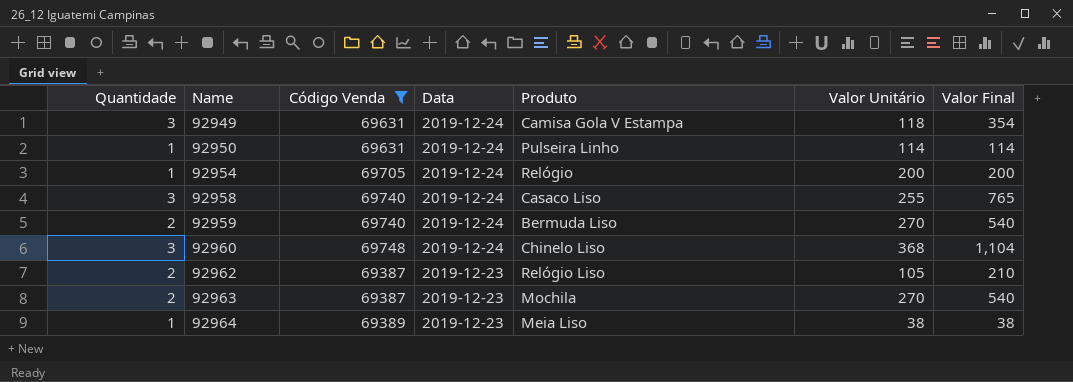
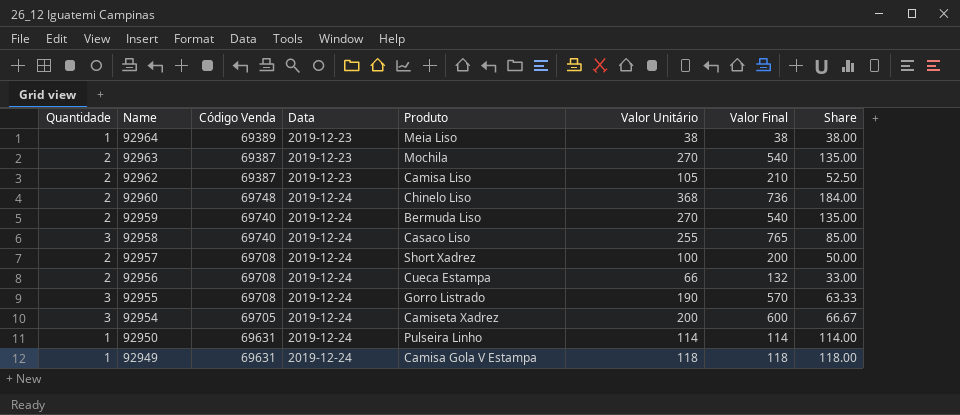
filter: Código Venda != 69708 -> none
row order: Name ascending -> Name descending
column Share | formula: none -> [Valor Unitário] / [Quantidade]
92962 | Produto: Relógio Liso -> Camisa Liso
92960 | Quantidade: 3 -> 2
92960 | Valor Final: 1,104 -> 736
92954 | Quantidade: 1 -> 3
92954 | Produto: Relógio -> Camiseta Xadrez
92954 | Valor Final: 200 -> 600
92949 | Quantidade: 3 -> 1
92949 | Valor Final: 354 -> 118

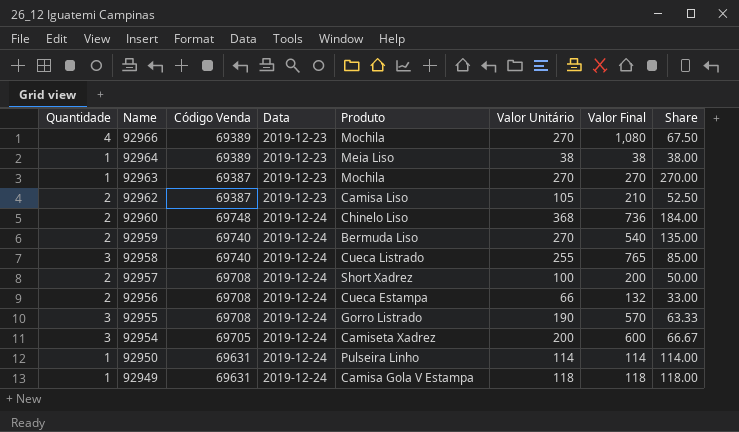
row 92966: none -> 4 | 69389 | 2019-12-23 | Mochila | 270 | 1,080 | 67.50
92963 | Quantidade: 2 -> 1
92963 | Valor Final: 540 -> 270
92963 | Share: 135.00 -> 270.00
92958 | Produto: Casaco Liso -> Cueca Listrado

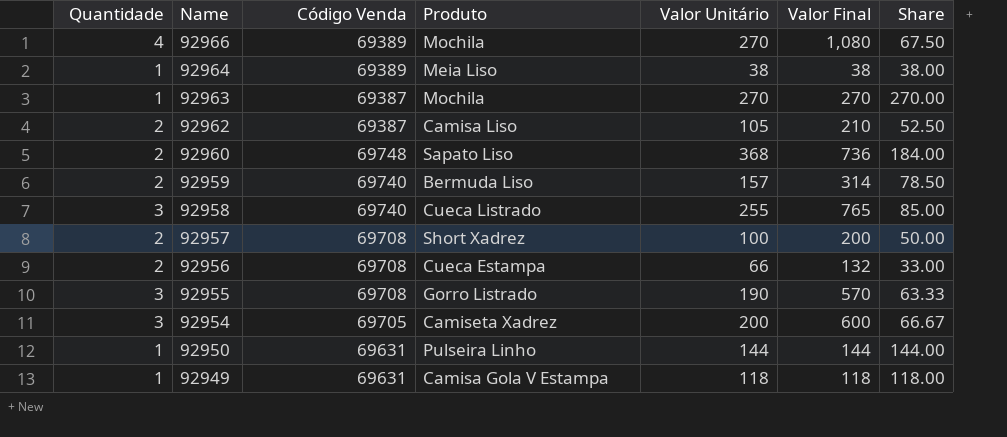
column Data | position: 4 -> none
92960 | Produto: Chinelo Liso -> Sapato Liso
92959 | Valor Unitário: 270 -> 157
92959 | Valor Final: 540 -> 314
92959 | Share: 135.00 -> 78.50
92950 | Valor Unitário: 114 -> 144
92950 | Valor Final: 114 -> 144
92950 | Share: 114.00 -> 144.00

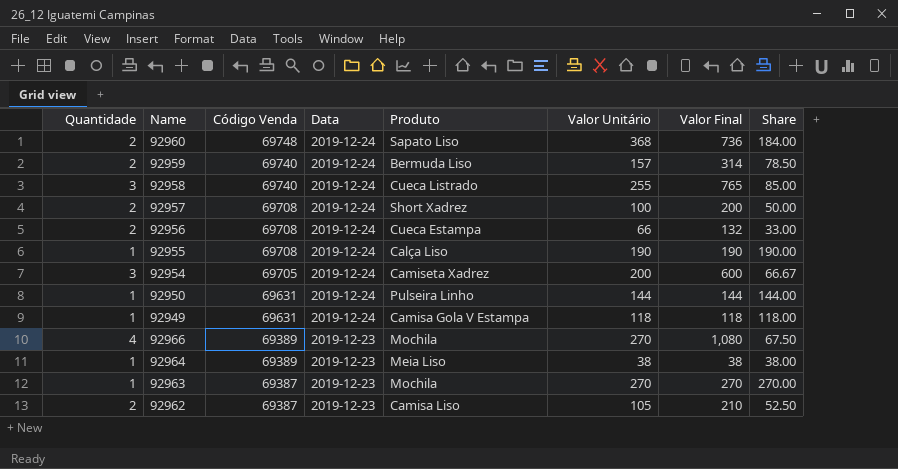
row order: Name descending -> Código Venda descending
column Data | position: none -> 4
92955 | Quantidade: 3 -> 1
92955 | Produto: Gorro Listrado -> Calça Liso
92955 | Valor Final: 570 -> 190
92955 | Share: 63.33 -> 190.00

